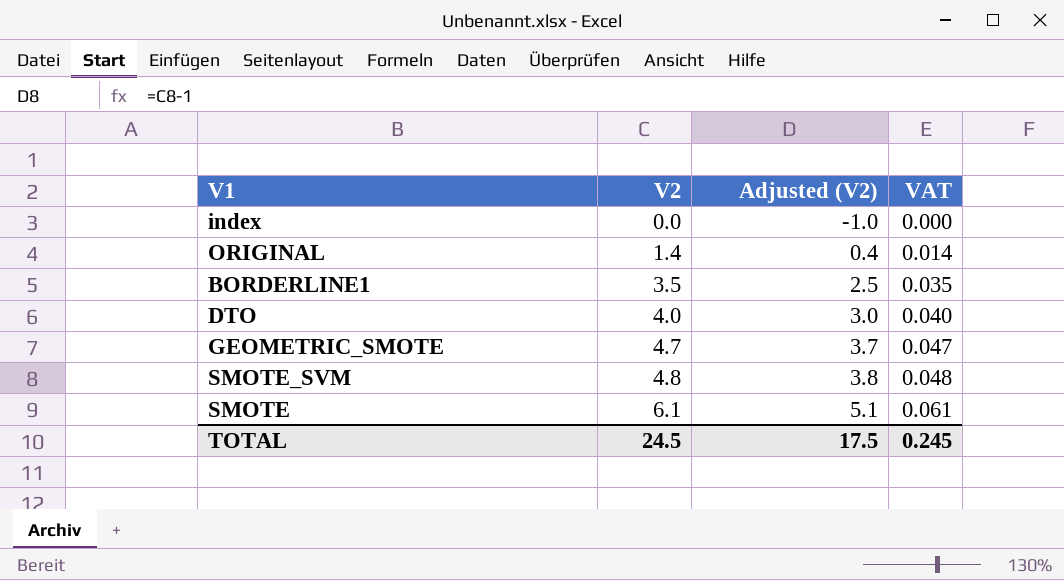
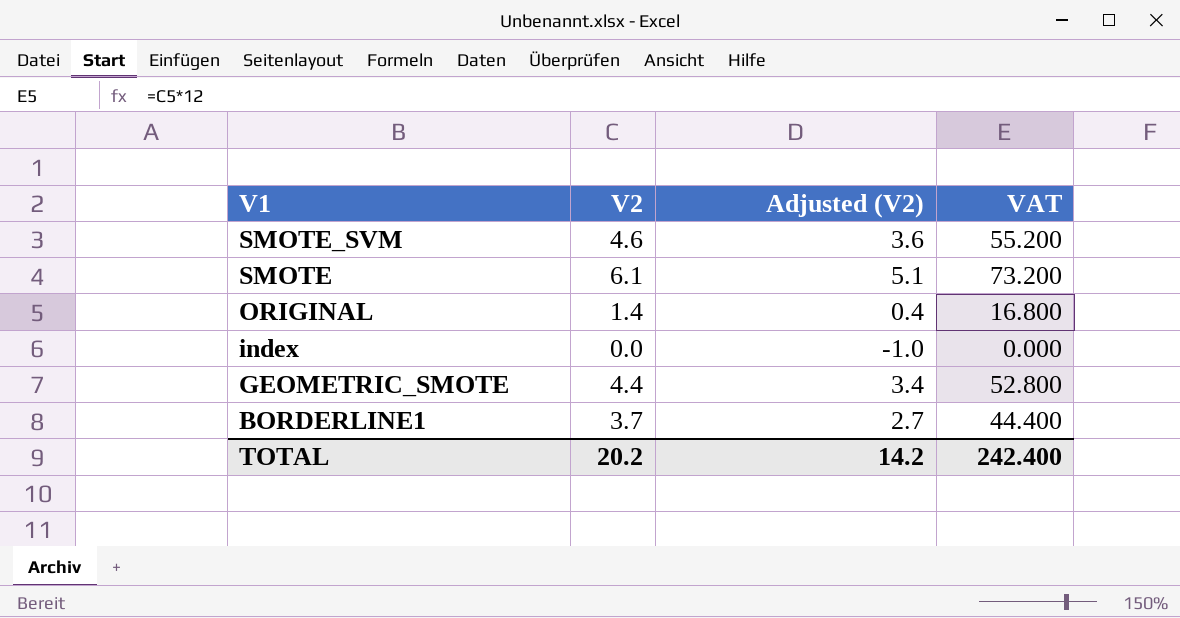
row order: V2 ascending -> V1 descending
column VAT | formula: [V2] * 0.01 -> [V2] * 12
row DTO: 4.0 | 3.0 | 0.040 -> none
SMOTE_SVM | V2: 4.8 -> 4.6
SMOTE_SVM | Adjusted (V2): 3.8 -> 3.6
GEOMETRIC_SMOTE | V2: 4.7 -> 4.4
GEOMETRIC_SMOTE | Adjusted (V2): 3.7 -> 3.4
BORDERLINE1 | V2: 3.5 -> 3.7
BORDERLINE1 | Adjusted (V2): 2.5 -> 2.7
TOTAL | V2: 24.5 -> 20.2
TOTAL | Adjusted (V2): 17.5 -> 14.2
TOTAL | VAT: 0.245 -> 242.400

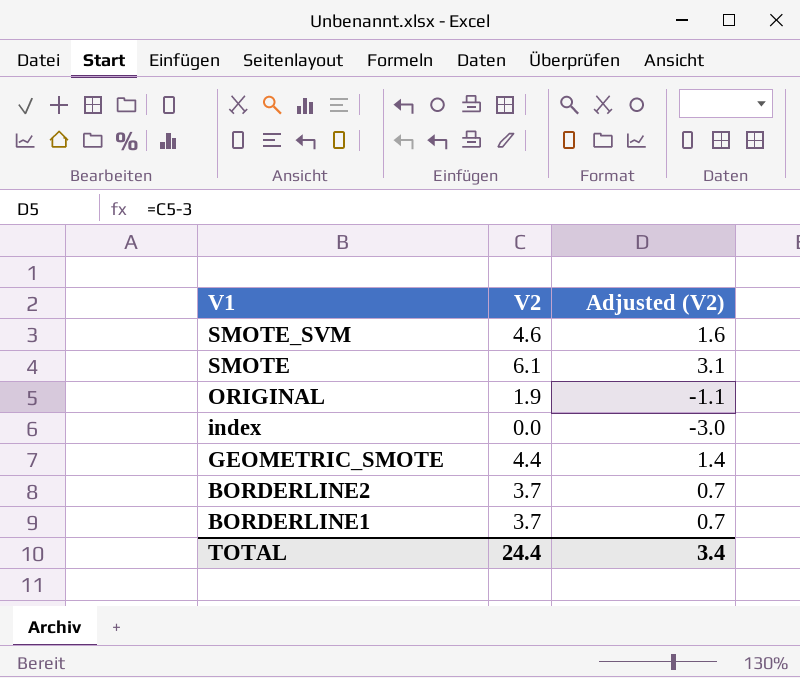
column VAT | formula: [V2] * 12 -> none
column Adjusted (V2) | formula: [V2] - 1 -> [V2] - 3
ORIGINAL | V2: 1.4 -> 1.9
row BORDERLINE2: none -> 3.7 | 0.7
TOTAL | V2: 20.2 -> 24.4
TOTAL | Adjusted (V2): 14.2 -> 3.4

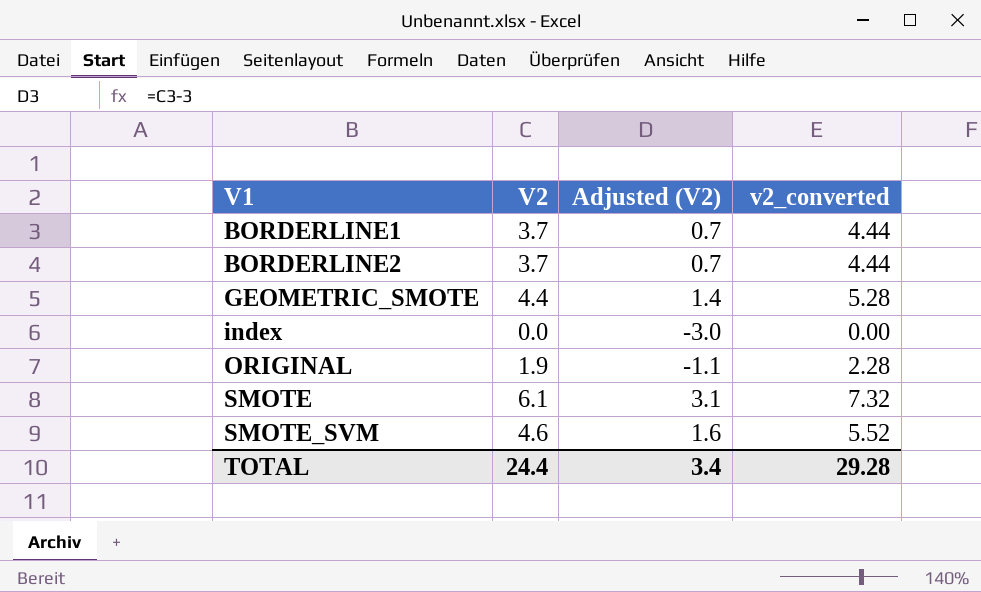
row order: V1 descending -> V1 ascending
column v2_converted | formula: none -> [V2] * 1.2

